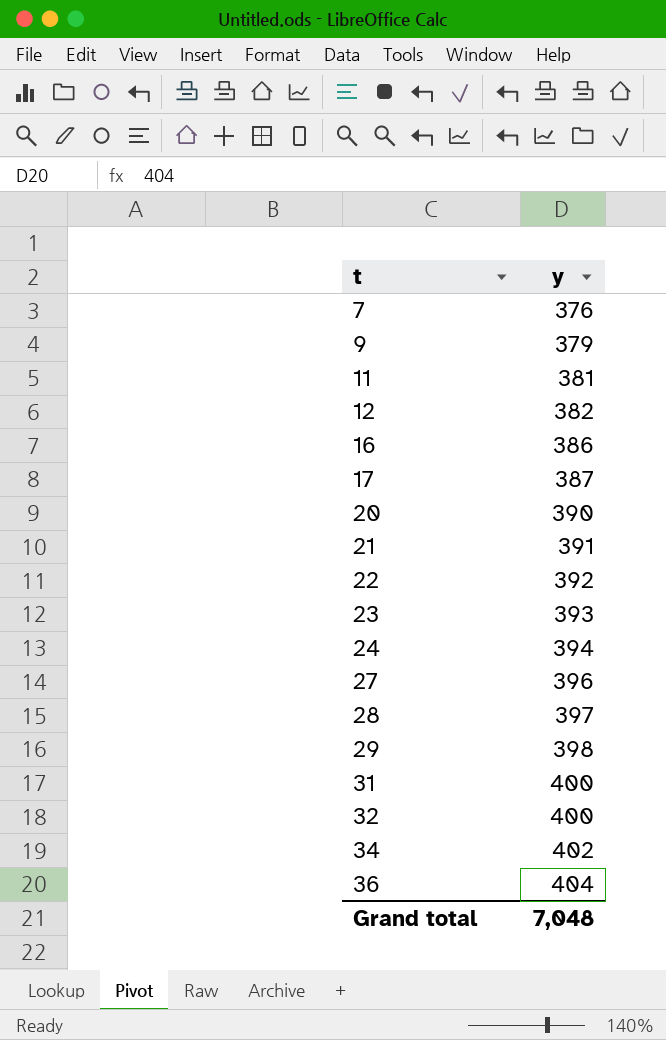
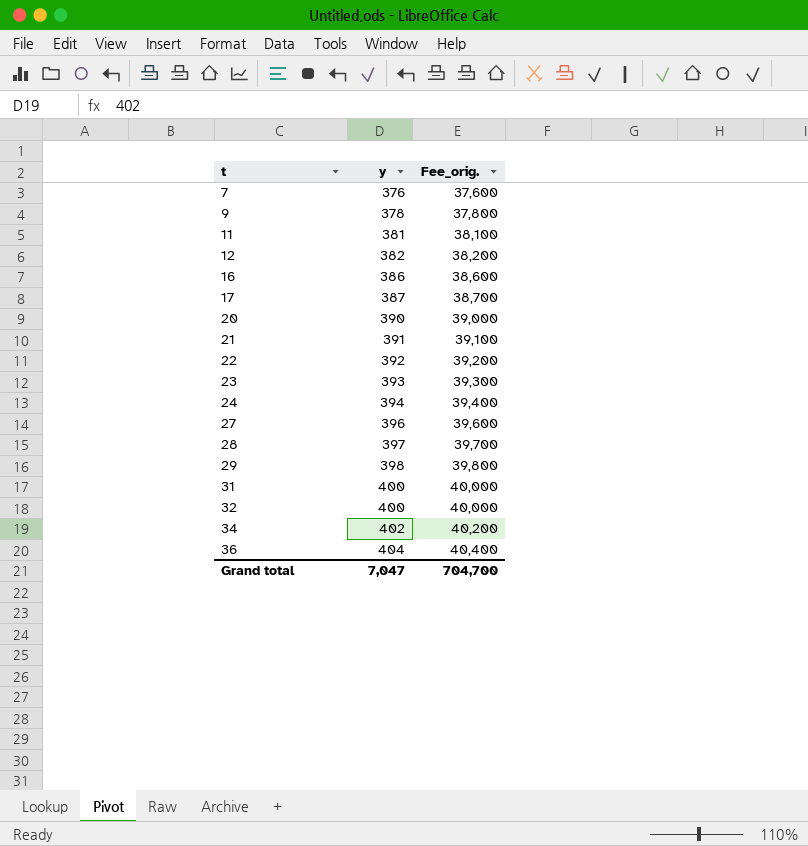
column Fee_orig. | formula: none -> [y] * 100
9 | y: 379 -> 378
Grand total | y: 7,048 -> 7,047

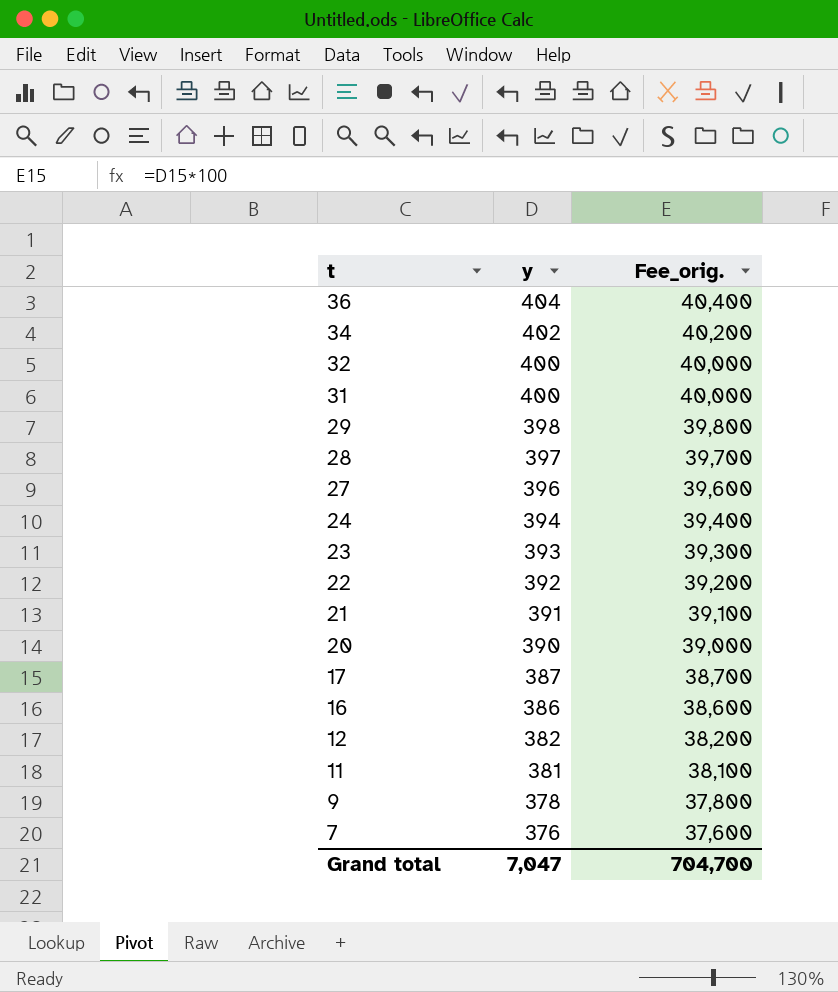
row order: t ascending -> t descending

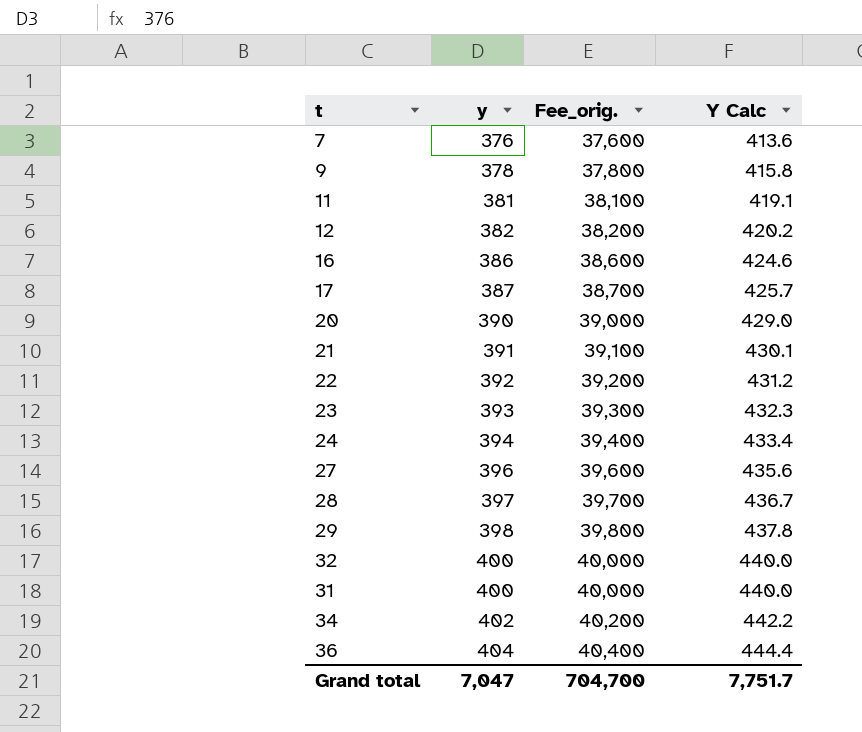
row order: t descending -> y ascending
column Y Calc | formula: none -> [y] * 1.1

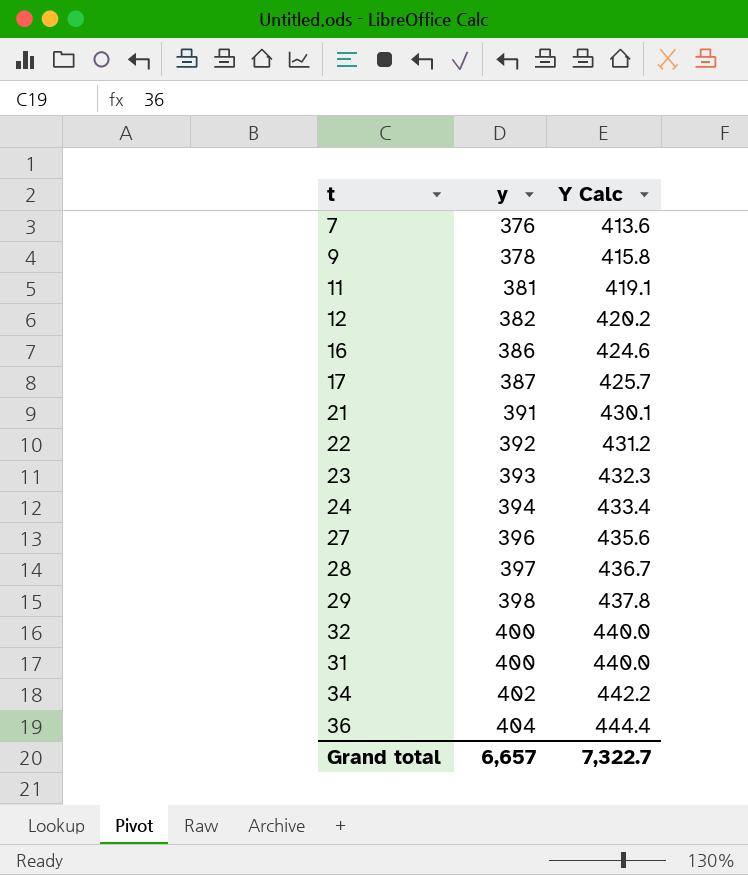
column Fee_orig. | formula: [y] * 100 -> none
row 20: 390 | 39,000 | 429.0 -> none
Grand total | y: 7,047 -> 6,657
Grand total | Y Calc: 7,751.7 -> 7,322.7

